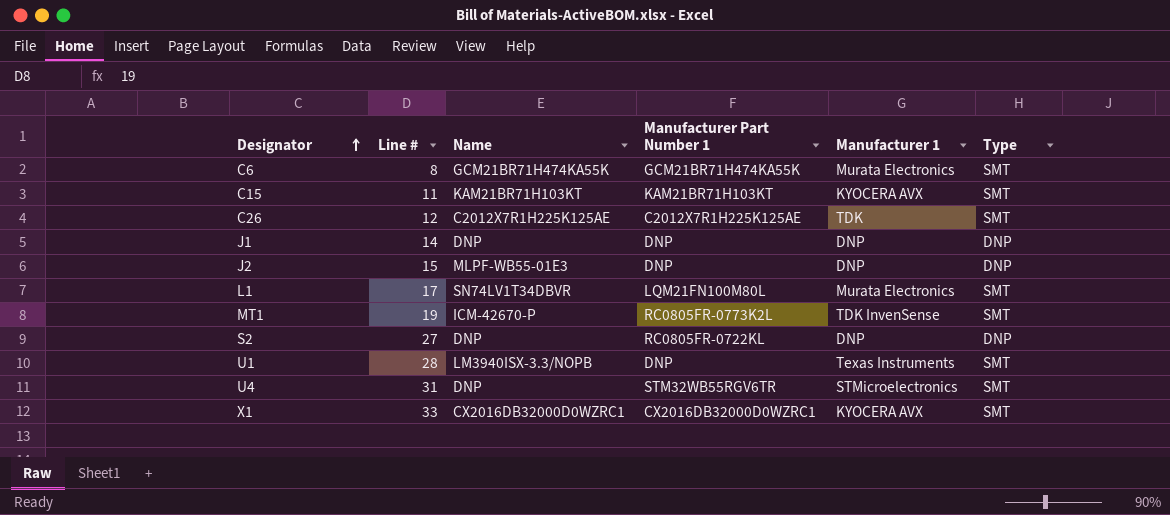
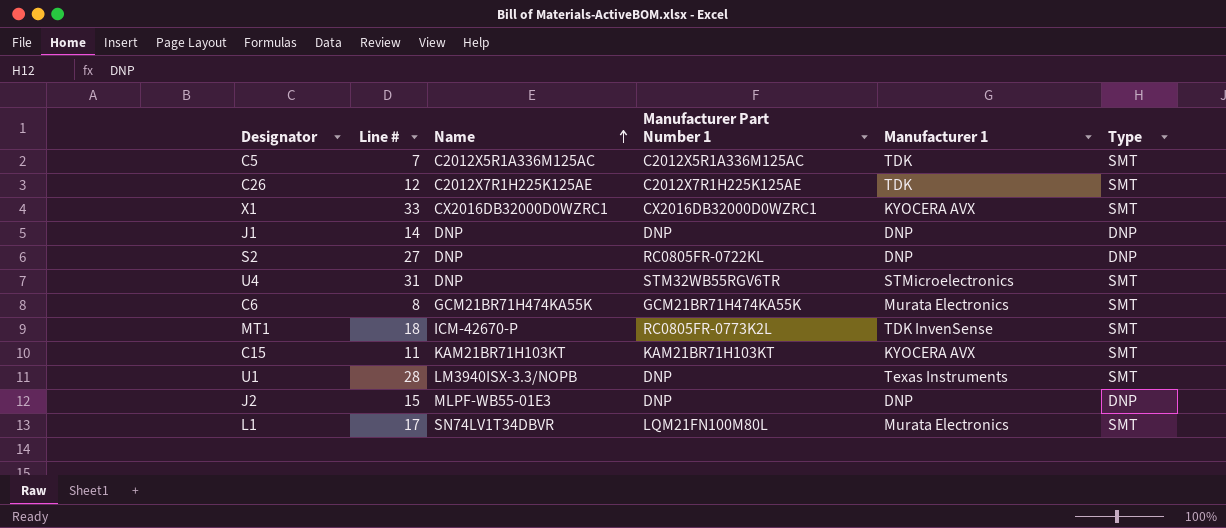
row order: Designator ascending -> Name ascending
row C5: none -> 7 | C2012X5R1A336M125AC | C2012X5R1A336M125AC | TDK | SMT
MT1 | Line #: 19 -> 18

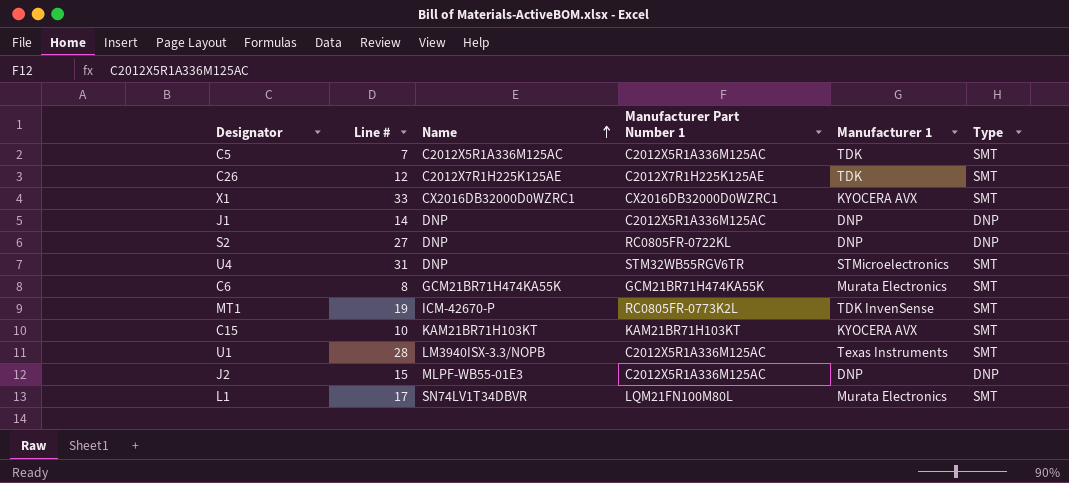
J1 | Manufacturer Part Number 1: DNP -> C2012X5R1A336M125AC
MT1 | Line #: 18 -> 19
C15 | Line #: 11 -> 10
U1 | Manufacturer Part Number 1: DNP -> C2012X5R1A336M125AC
J2 | Manufacturer Part Number 1: DNP -> C2012X5R1A336M125AC

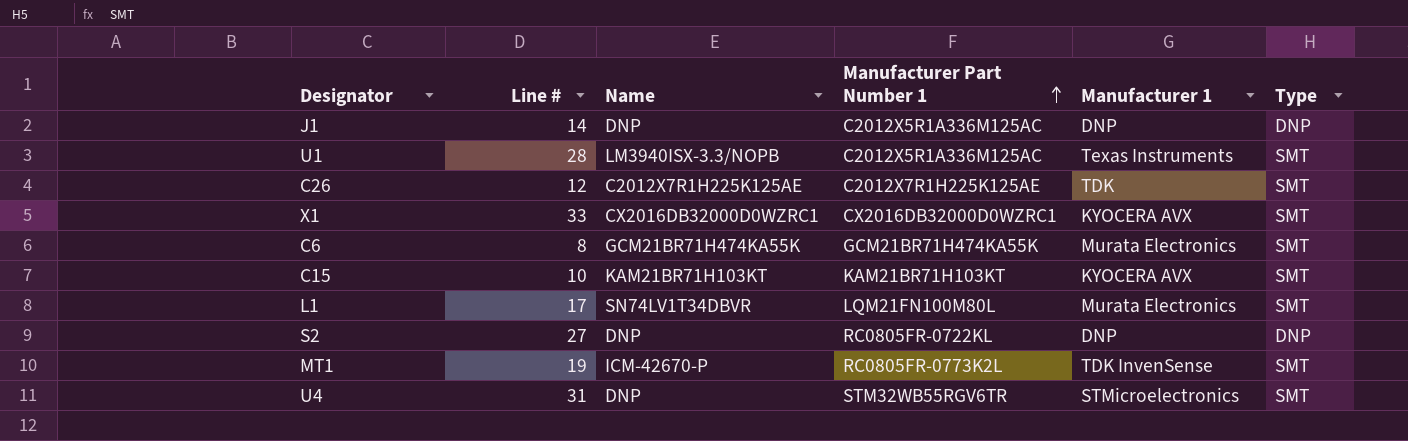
row order: Name ascending -> Manufacturer Part Number 1 ascending
row C5: 7 | C2012X5R1A336M125AC | C2012X5R1A336M125AC | TDK | SMT -> none
row J2: 15 | MLPF-WB55-01E3 | C2012X5R1A336M125AC | DNP | DNP -> none

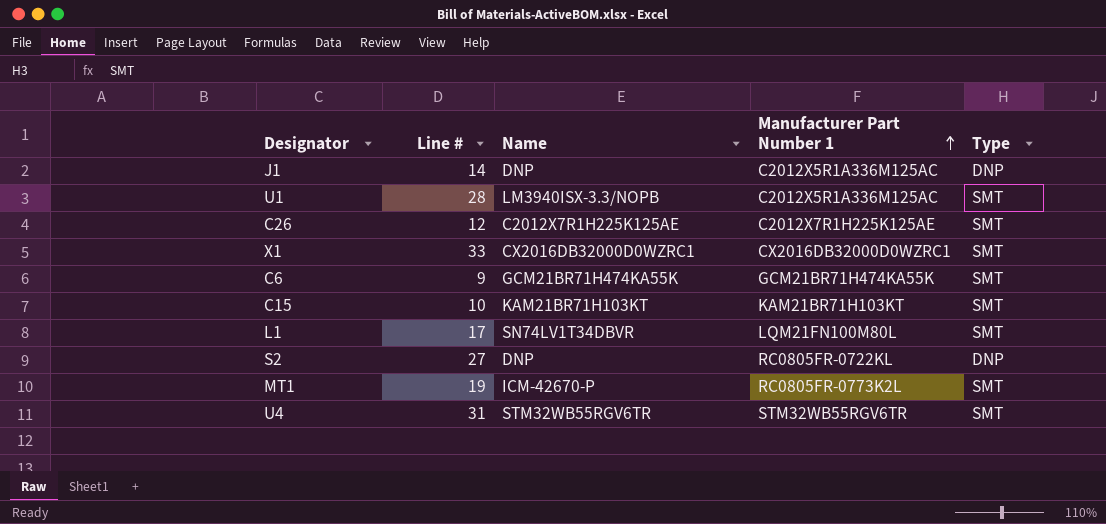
column Manufacturer 1 | position: 5 -> none
C6 | Line #: 8 -> 9
U4 | Name: DNP -> STM32WB55RGV6TR

